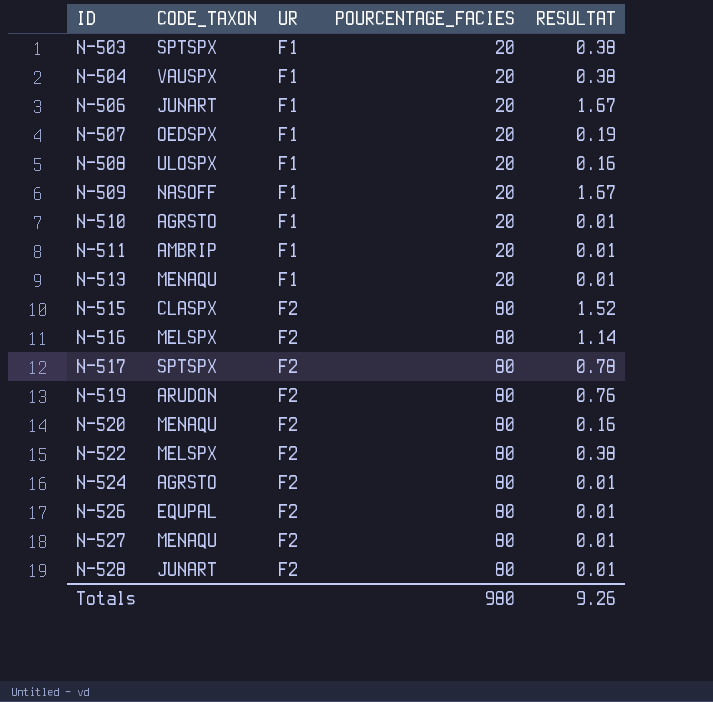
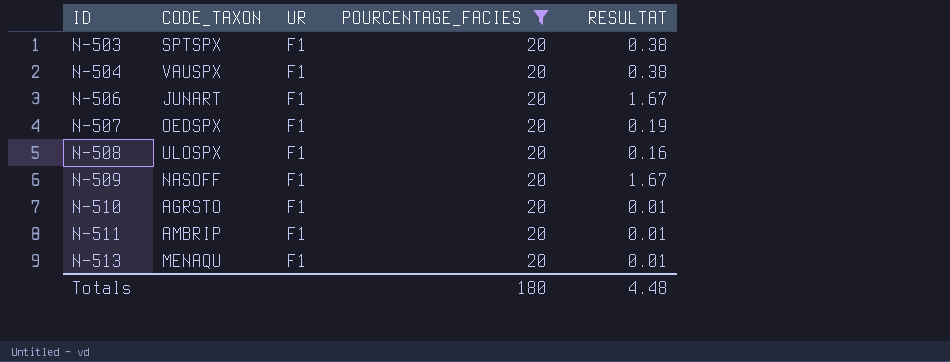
filter: none -> POURCENTAGE_FACIES = 20
Totals | POURCENTAGE_FACIES: 980 -> 180
Totals | RESULTAT: 9.26 -> 4.48

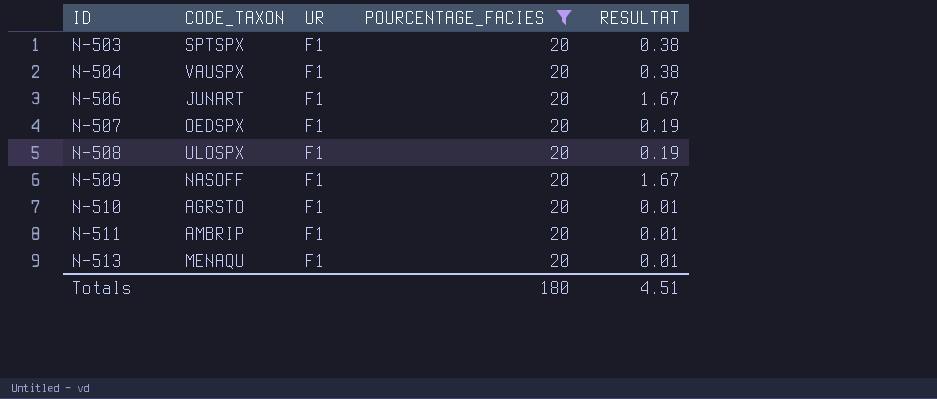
N-508 | RESULTAT: 0.16 -> 0.19
Totals | RESULTAT: 4.48 -> 4.51

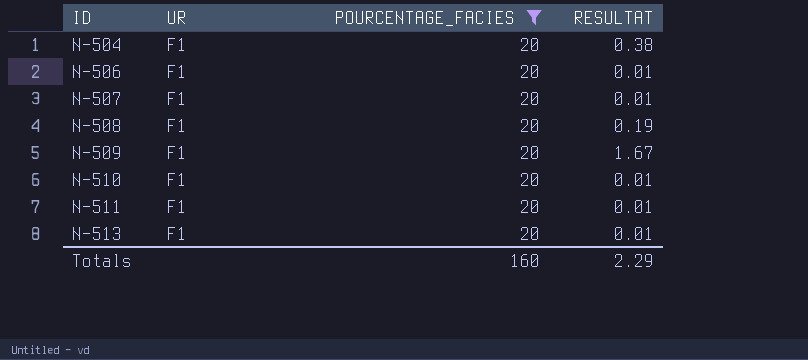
column CODE_TAXON | position: 2 -> none
row N-503: SPTSPX | F1 | 20 | 0.38 -> none
N-506 | RESULTAT: 1.67 -> 0.01
N-507 | RESULTAT: 0.19 -> 0.01
Totals | POURCENTAGE_FACIES: 180 -> 160
Totals | RESULTAT: 4.51 -> 2.29

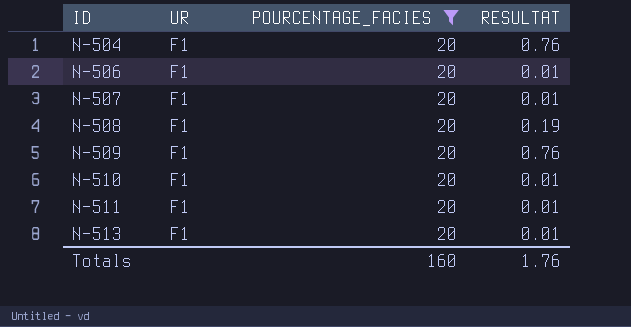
N-504 | RESULTAT: 0.38 -> 0.76
N-509 | RESULTAT: 1.67 -> 0.76
Totals | RESULTAT: 2.29 -> 1.76

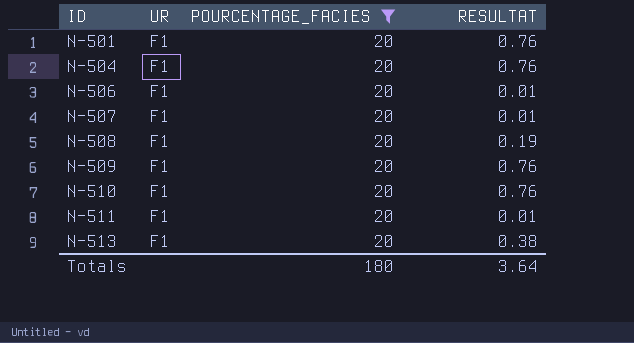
row N-501: none -> F1 | 20 | 0.76
N-510 | RESULTAT: 0.01 -> 0.76
N-513 | RESULTAT: 0.01 -> 0.38
Totals | POURCENTAGE_FACIES: 160 -> 180
Totals | RESULTAT: 1.76 -> 3.64

